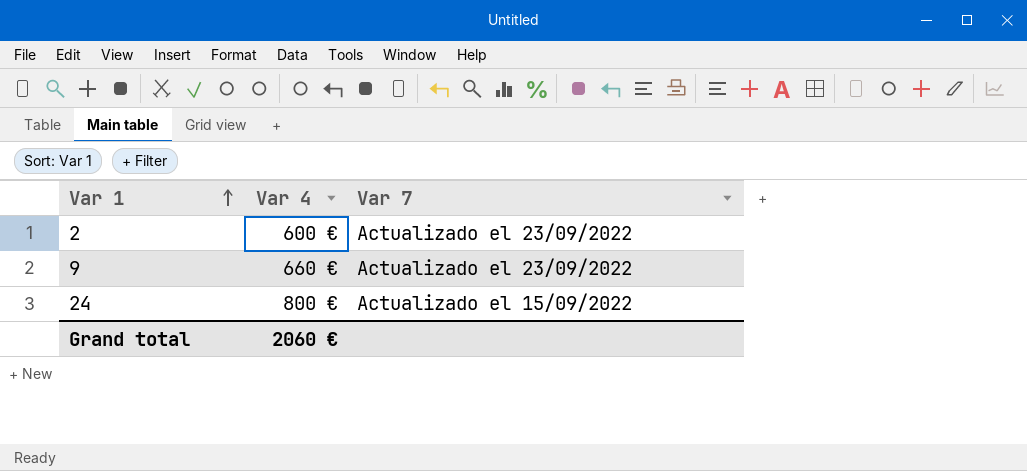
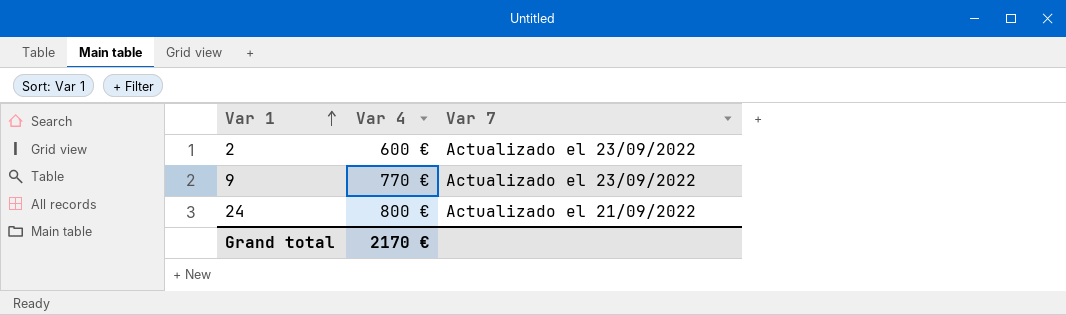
9 | Var 4: 660 € -> 770 €
24 | Var 7: Actualizado el 15/09/2022 -> Actualizado el 21/09/2022
Grand total | Var 4: 2060 € -> 2170 €

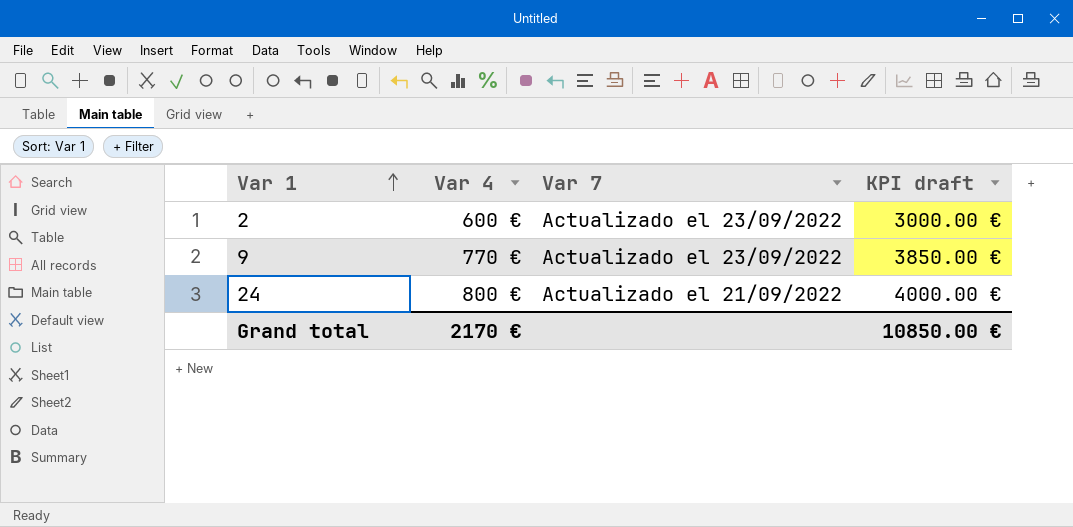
column KPI draft | formula: none -> [Var 4] * 5

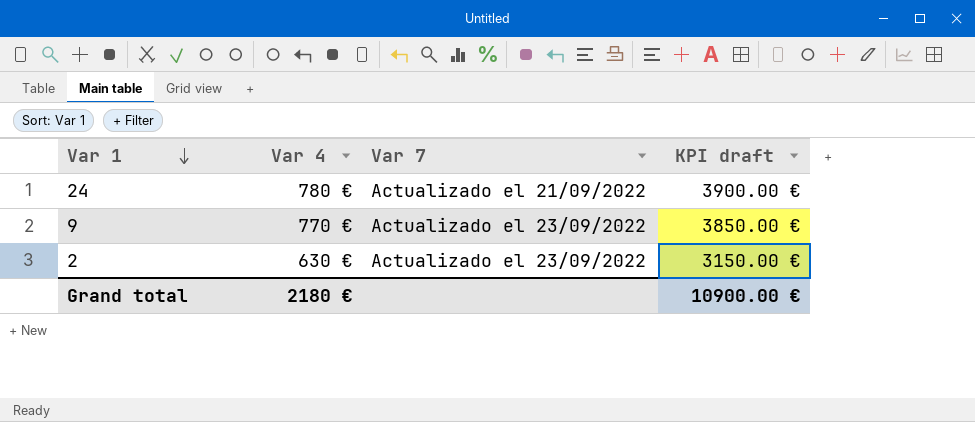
row order: Var 1 ascending -> Var 1 descending
24 | Var 4: 800 € -> 780 €
24 | KPI draft: 4000.00 € -> 3900.00 €
2 | Var 4: 600 € -> 630 €
2 | KPI draft: 3000.00 € -> 3150.00 €
Grand total | Var 4: 2170 € -> 2180 €
Grand total | KPI draft: 10850.00 € -> 10900.00 €

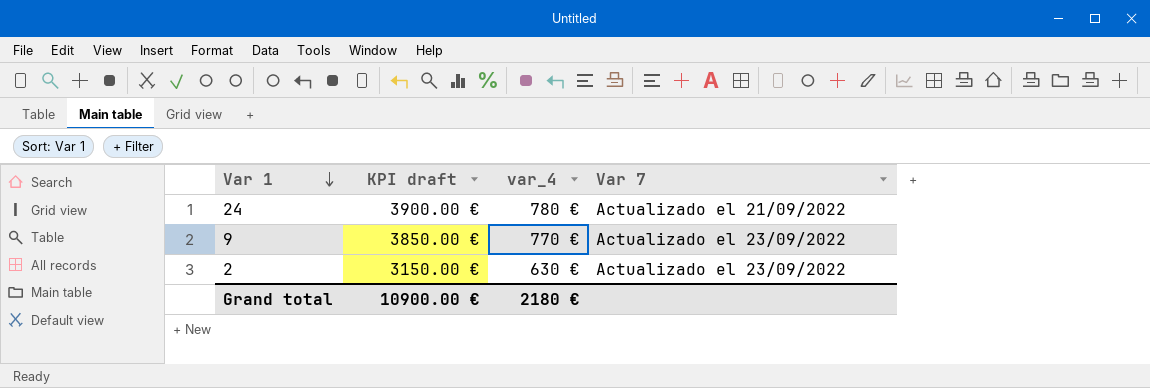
column KPI draft | position: 4 -> 2
column name: Var 4 -> var_4

